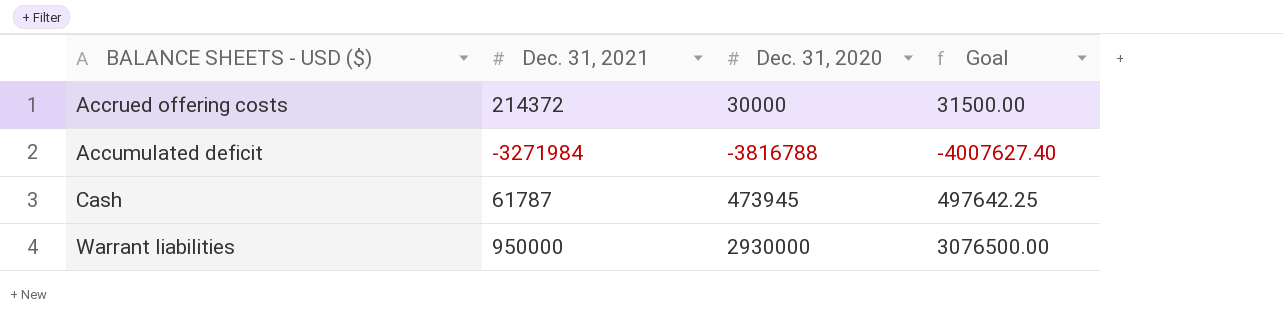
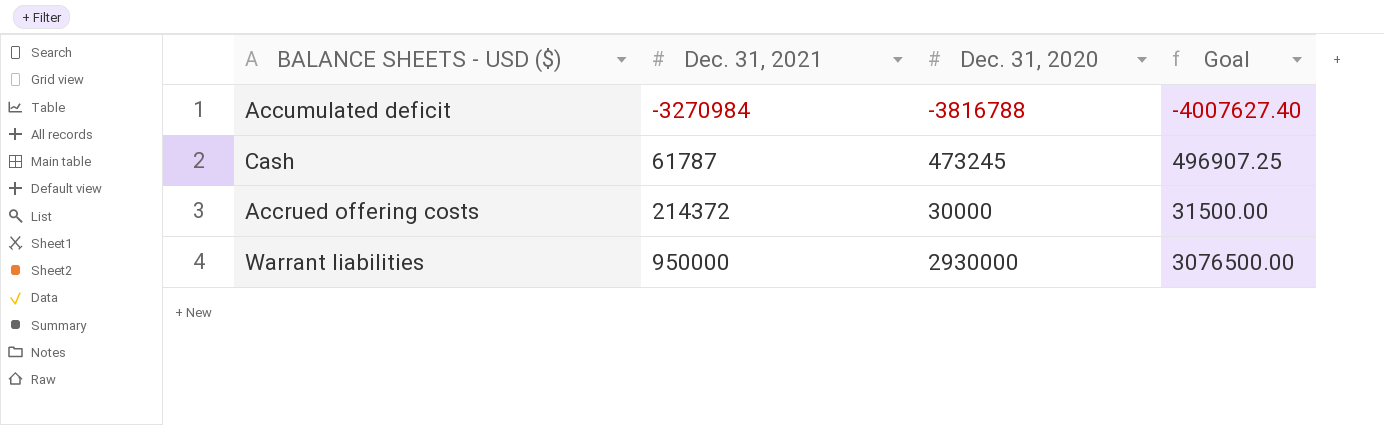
row order: BALANCE SHEETS - USD ($) ascending -> Dec. 31, 2021 ascending
Accumulated deficit | Dec. 31, 2021: -3271984 -> -3270984
Cash | Dec. 31, 2020: 473945 -> 473245
Cash | Goal: 497642.25 -> 496907.25

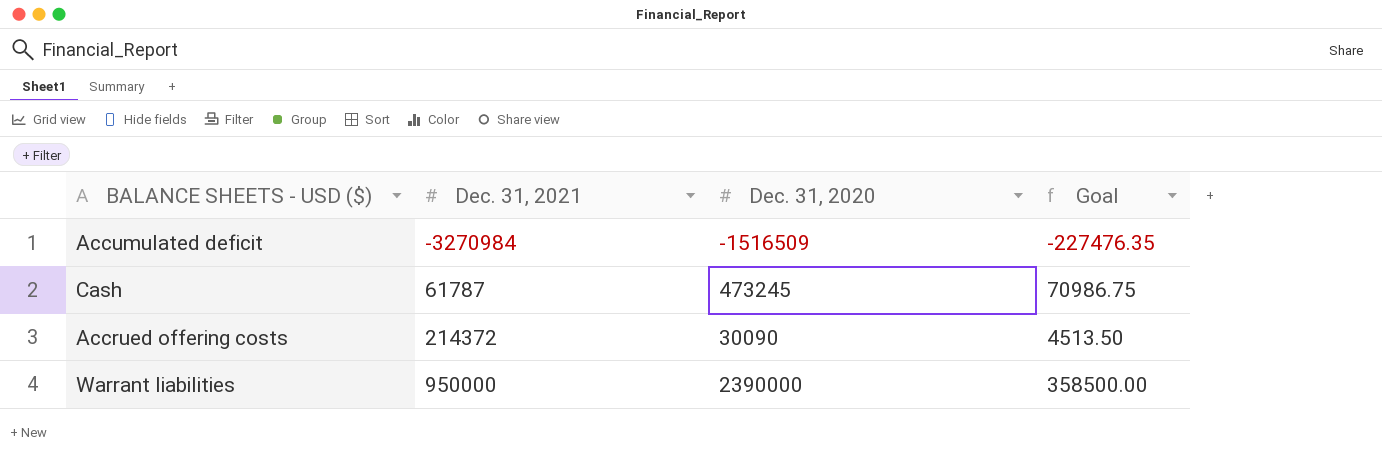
column Goal | formula: [Dec. 31, 2020] * 1.05 -> [Dec. 31, 2020] * 0.15
Accumulated deficit | Dec. 31, 2020: -3816788 -> -1516509
Accrued offering costs | Dec. 31, 2020: 30000 -> 30090
Warrant liabilities | Dec. 31, 2020: 2930000 -> 2390000

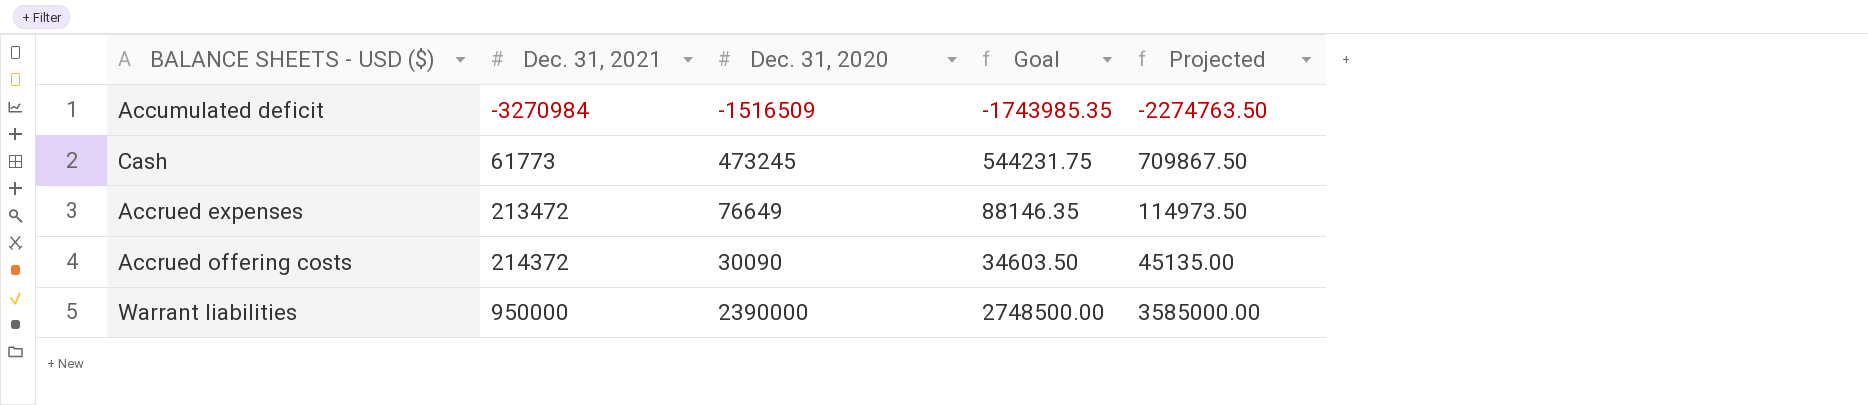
column Goal | formula: [Dec. 31, 2020] * 0.15 -> [Dec. 31, 2020] * 1.15
column Projected | formula: none -> [Dec. 31, 2020] * 1.5
Cash | Dec. 31, 2021: 61787 -> 61773
row Accrued expenses: none -> 213472 | 76649 | 88146.35 | 114973.50

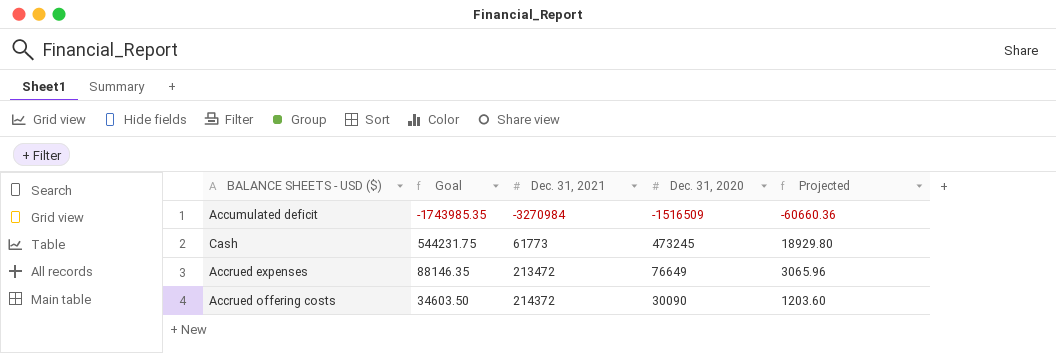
column Goal | position: 4 -> 2
column Projected | formula: [Dec. 31, 2020] * 1.5 -> [Dec. 31, 2020] * 0.04
row Warrant liabilities: 950000 | 2390000 | 2748500.00 | 3585000.00 -> none

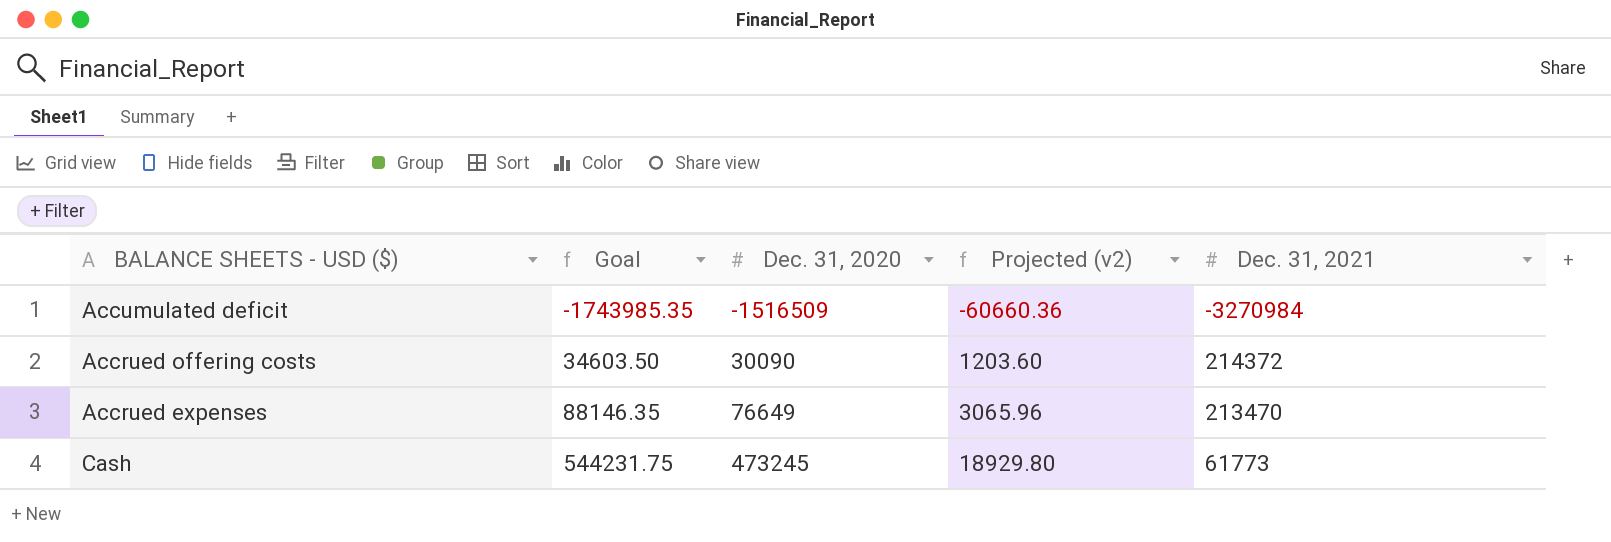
row order: Dec. 31, 2021 ascending -> Goal ascending
column name: Projected -> Projected (v2)
column Dec. 31, 2021 | position: 3 -> 5
Accrued expenses | Dec. 31, 2021: 213472 -> 213470

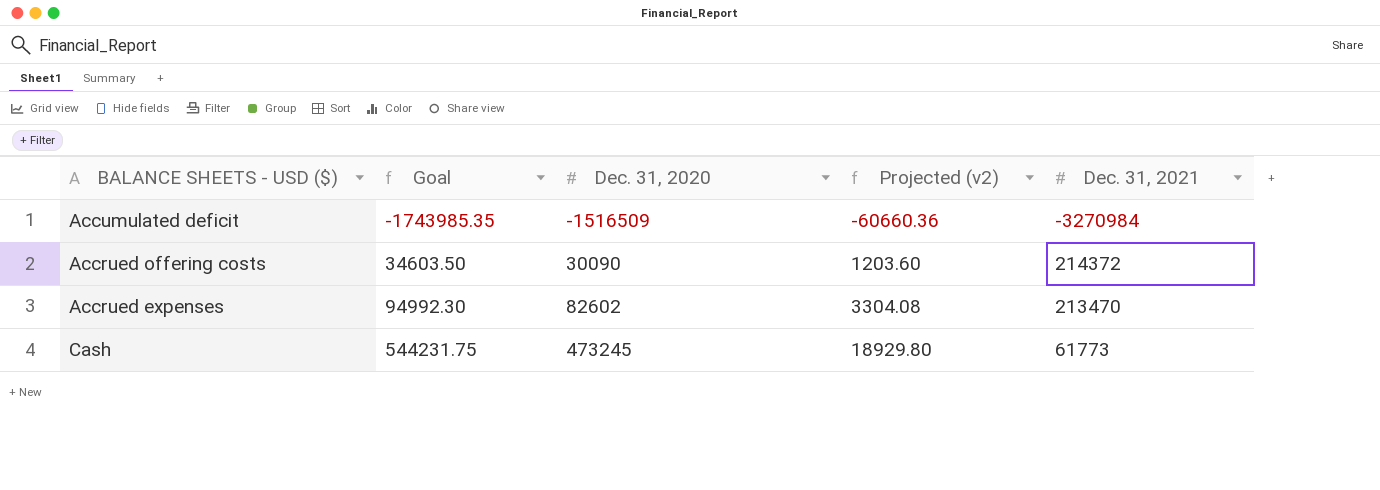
Accrued expenses | Goal: 88146.35 -> 94992.30
Accrued expenses | Dec. 31, 2020: 76649 -> 82602
Accrued expenses | Projected (v2): 3065.96 -> 3304.08

